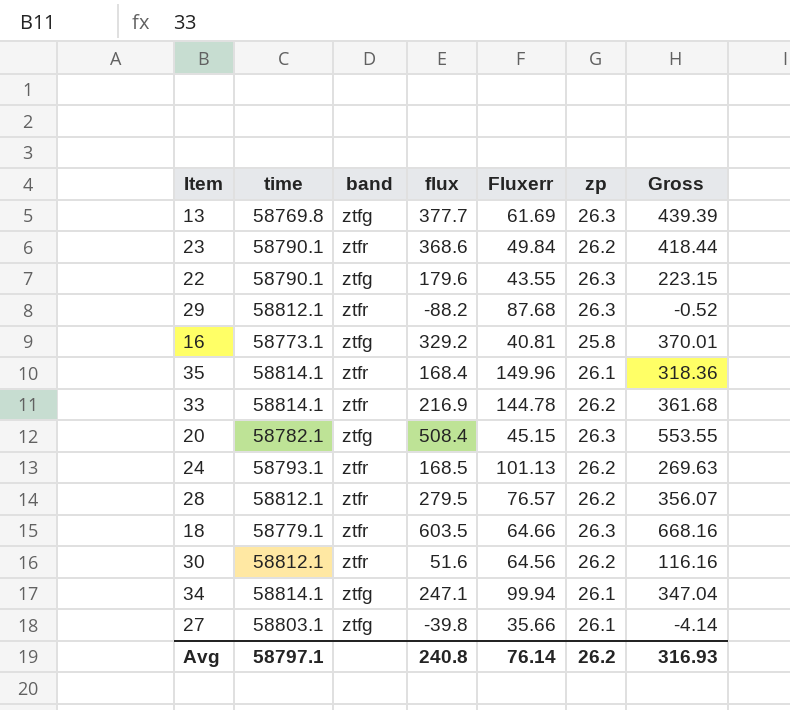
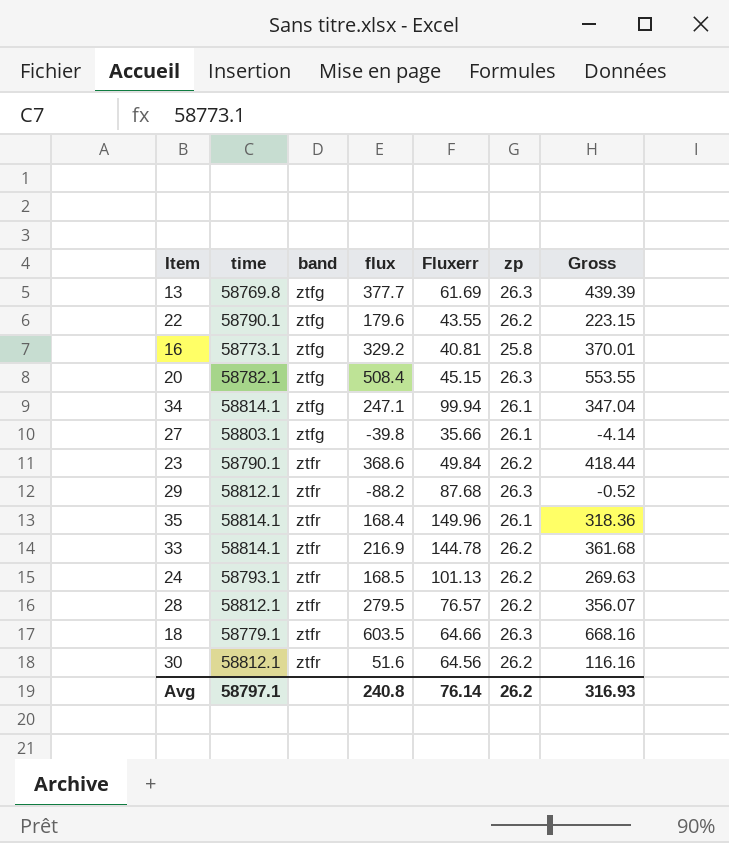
row order: none -> band ascending
22 | zp: 26.3 -> 26.2

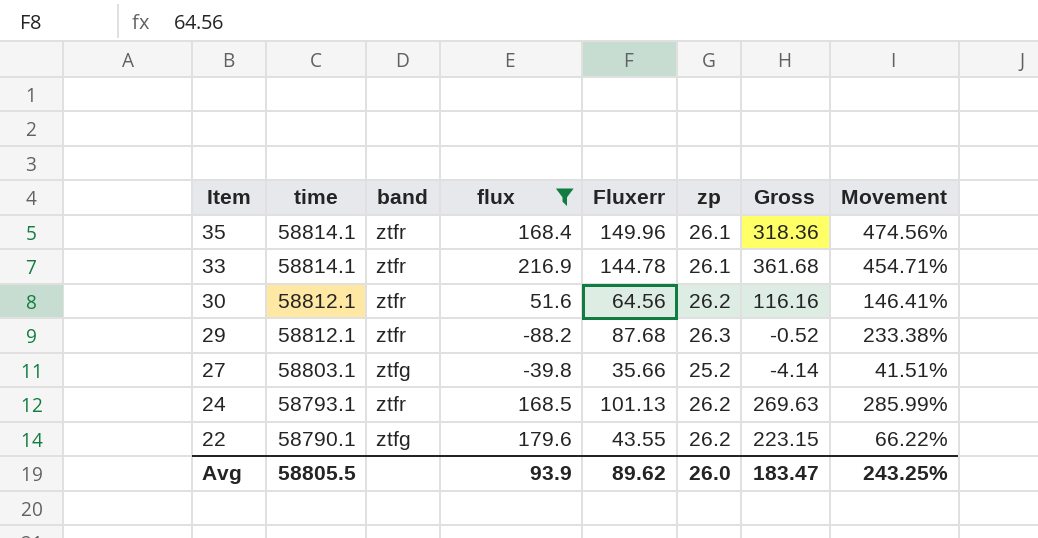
filter: none -> flux <= 216.9
row order: band ascending -> Item descending
column Movement | formula: none -> ([Fluxerr] - [zp]) / [zp]
33 | zp: 26.2 -> 26.1
27 | zp: 26.1 -> 25.2
Avg | time: 58797.1 -> 58805.5
Avg | flux: 240.8 -> 93.9
Avg | Fluxerr: 76.14 -> 89.62
Avg | zp: 26.2 -> 26.0
Avg | Gross: 316.93 -> 183.47

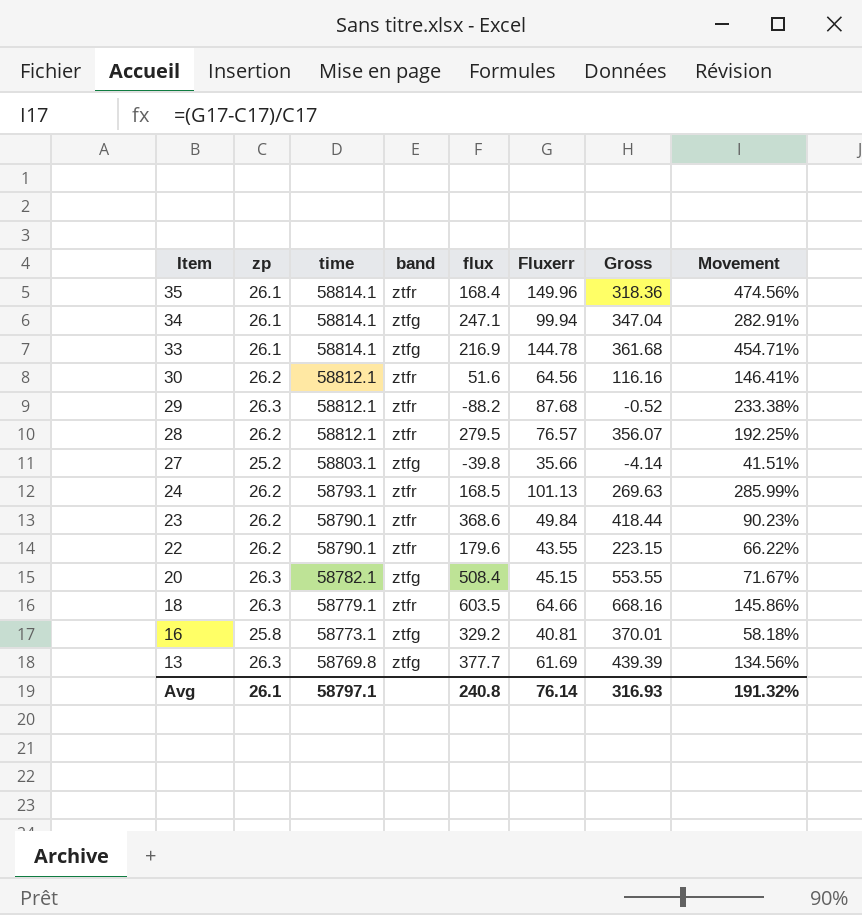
filter: flux <= 216.9 -> none
column zp | position: 6 -> 2
33 | band: ztfr -> ztfg
22 | band: ztfg -> ztfr
Avg | zp: 26.0 -> 26.1
Avg | time: 58805.5 -> 58797.1
Avg | flux: 93.9 -> 240.8
Avg | Fluxerr: 89.62 -> 76.14
Avg | Gross: 183.47 -> 316.93
Avg | Movement: 243.25% -> 191.32%

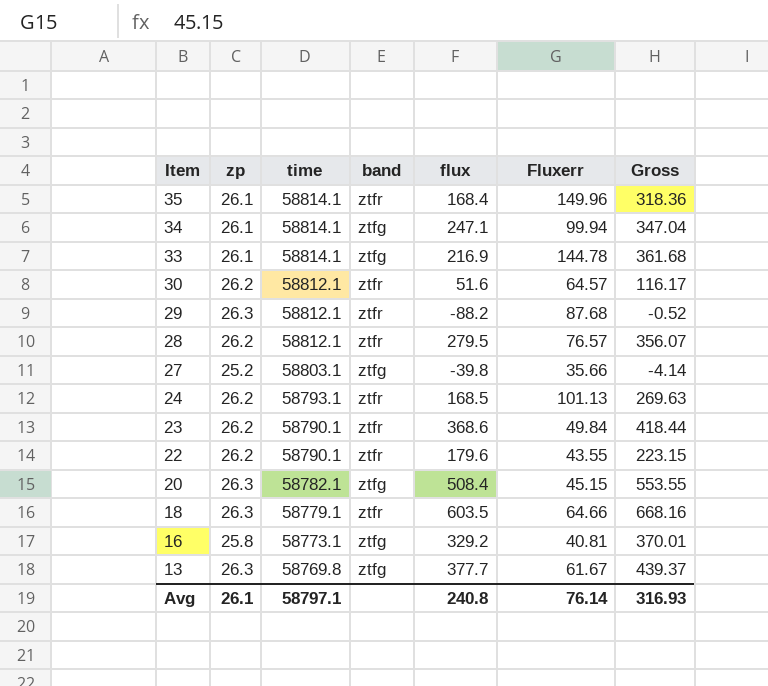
column Movement | formula: ([Fluxerr] - [zp]) / [zp] -> none
30 | Fluxerr: 64.56 -> 64.57
30 | Gross: 116.16 -> 116.17
13 | Fluxerr: 61.69 -> 61.67
13 | Gross: 439.39 -> 439.37

